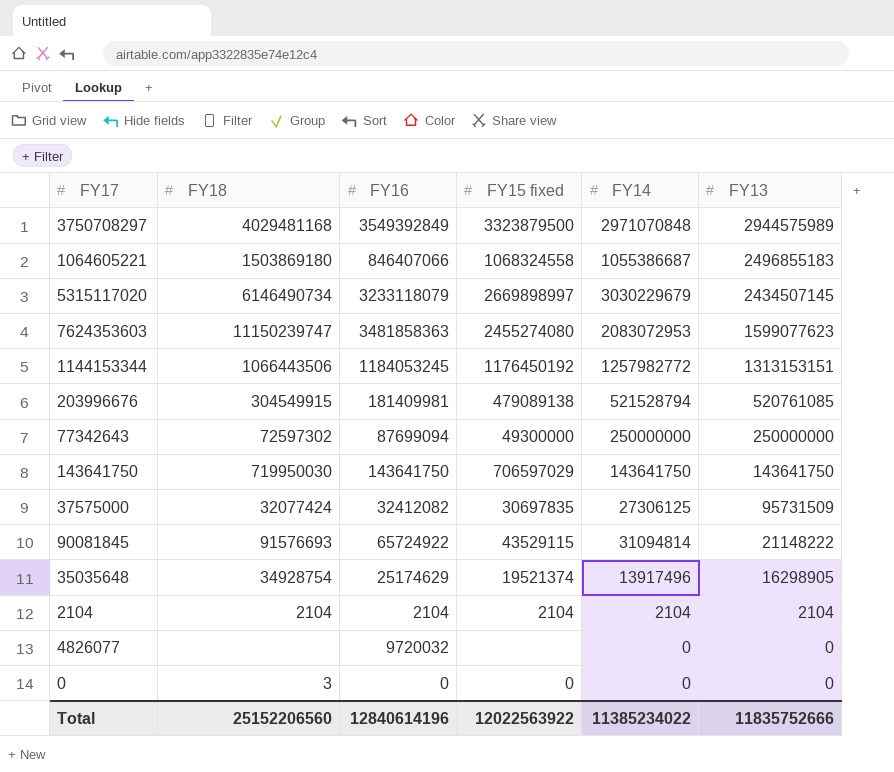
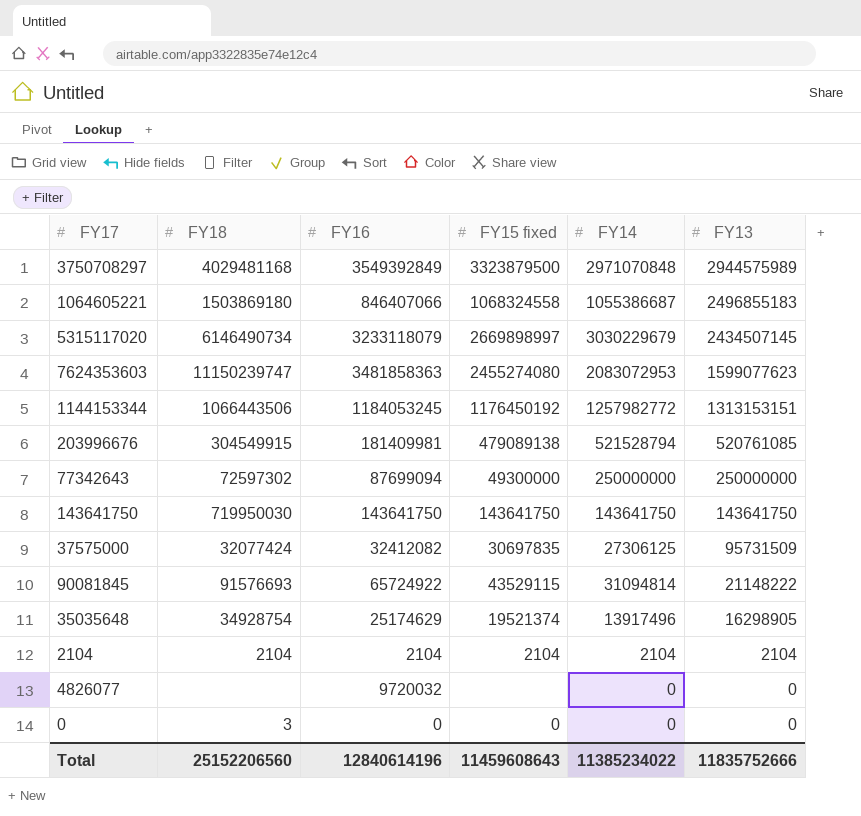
143641750 | FY15 fixed: 706597029 -> 143641750
Total | FY15 fixed: 12022563922 -> 11459608643

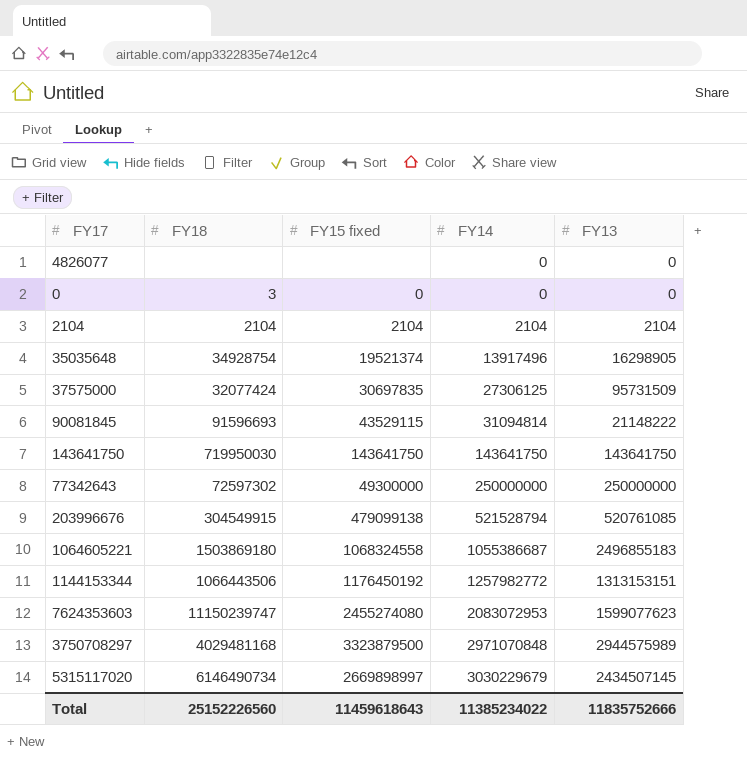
row order: FY13 descending -> FY14 ascending
column FY16 | position: 3 -> none
90081845 | FY18: 91576693 -> 91596693
203996676 | FY15 fixed: 479089138 -> 479099138
Total | FY18: 25152206560 -> 25152226560
Total | FY15 fixed: 11459608643 -> 11459618643

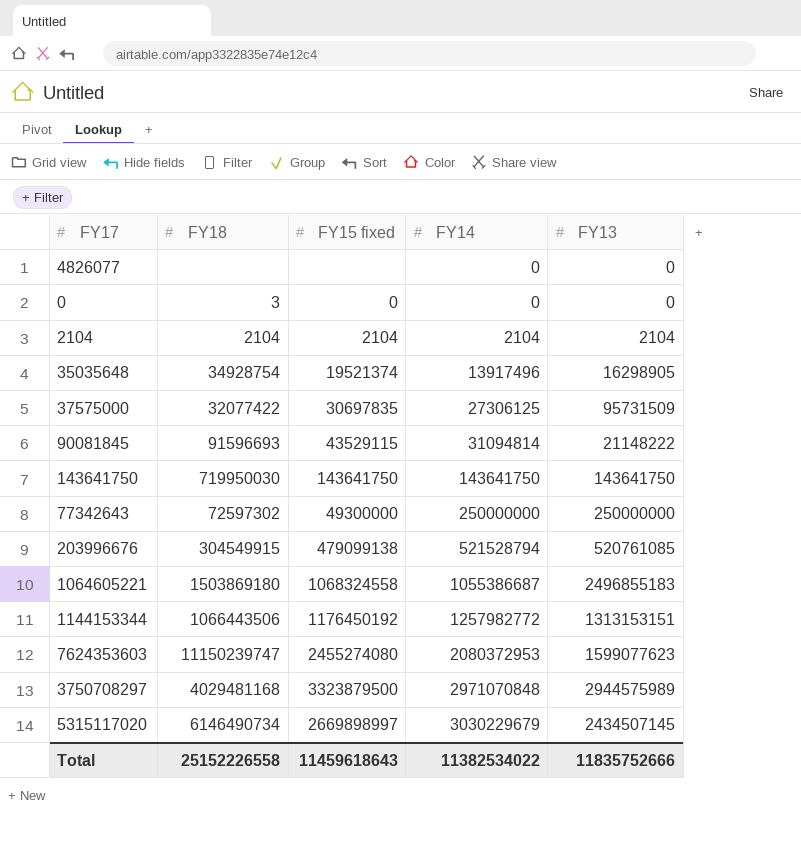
37575000 | FY18: 32077424 -> 32077422
7624353603 | FY14: 2083072953 -> 2080372953
Total | FY18: 25152226560 -> 25152226558
Total | FY14: 11385234022 -> 11382534022

